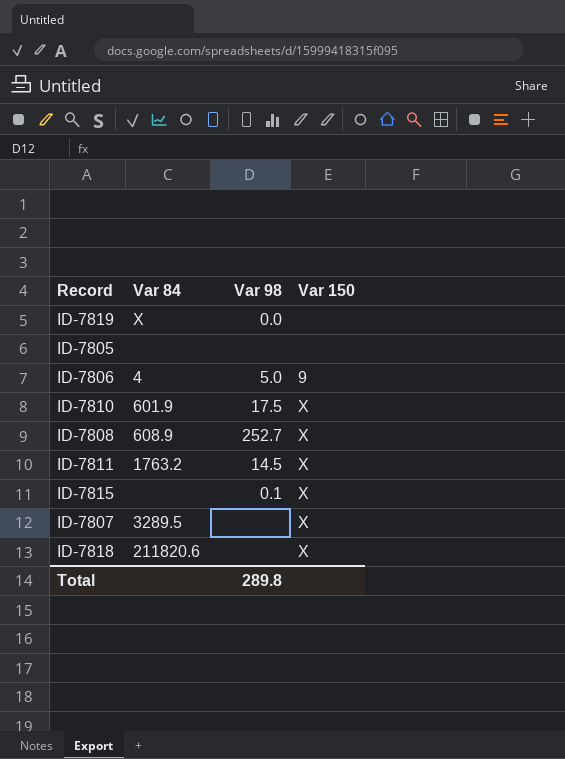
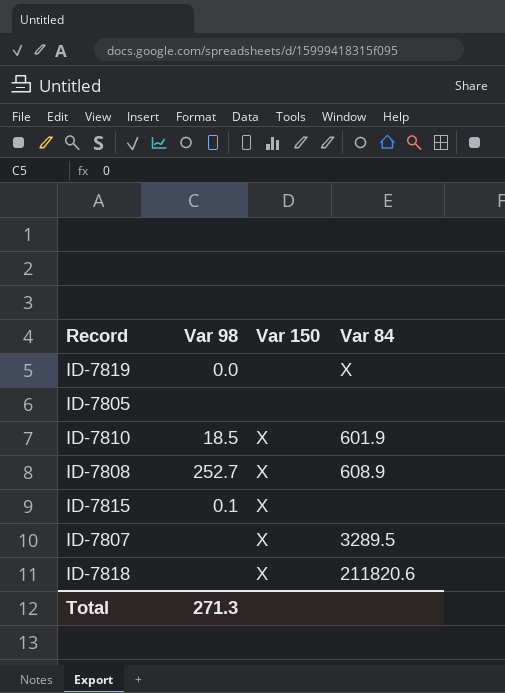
column Var 84 | position: 2 -> 4
row ID-7806: 4 | 5.0 | 9 -> none
row ID-7811: 1763.2 | 14.5 | Х -> none
ID-7810 | Var 98: 17.5 -> 18.5
Total | Var 98: 289.8 -> 271.3

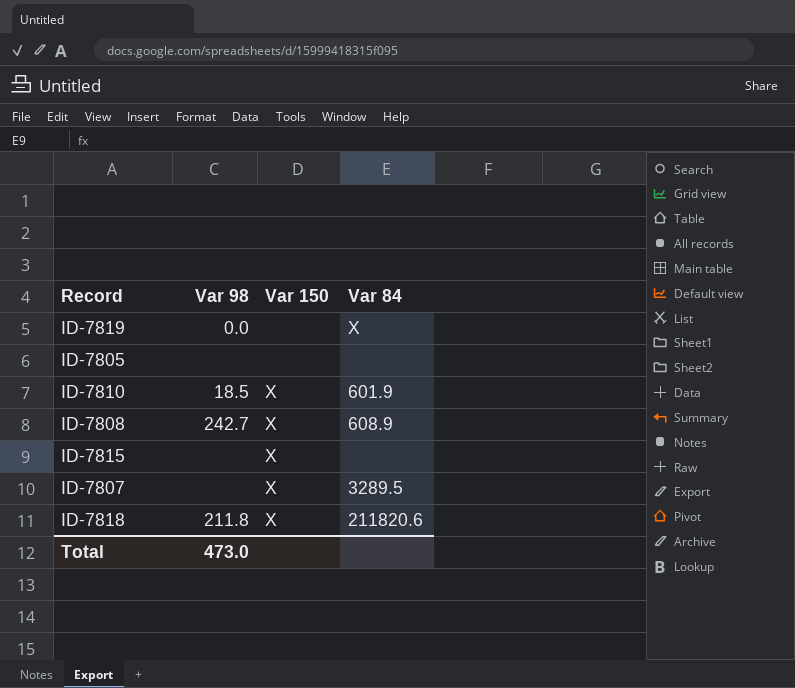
ID-7808 | Var 98: 252.7 -> 242.7
ID-7815 | Var 98: 0.1 -> none
ID-7818 | Var 98: none -> 211.8
Total | Var 98: 271.3 -> 473.0

